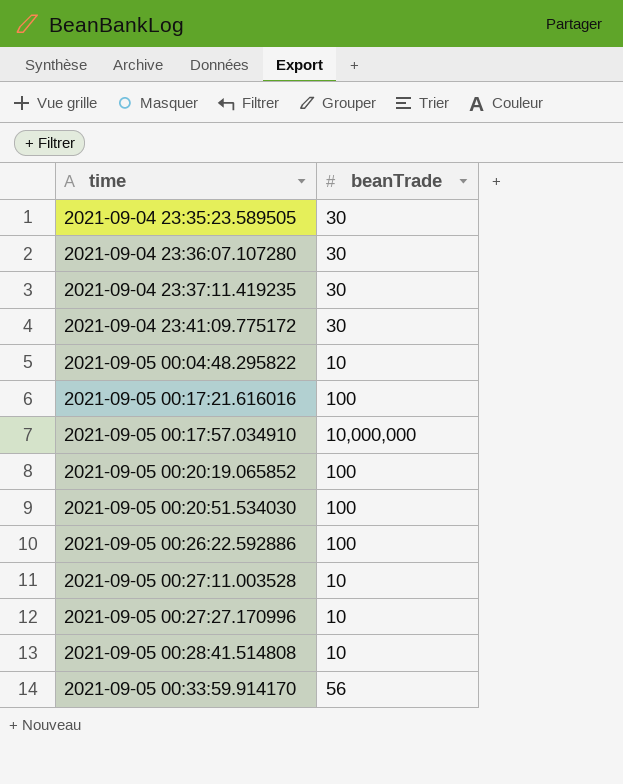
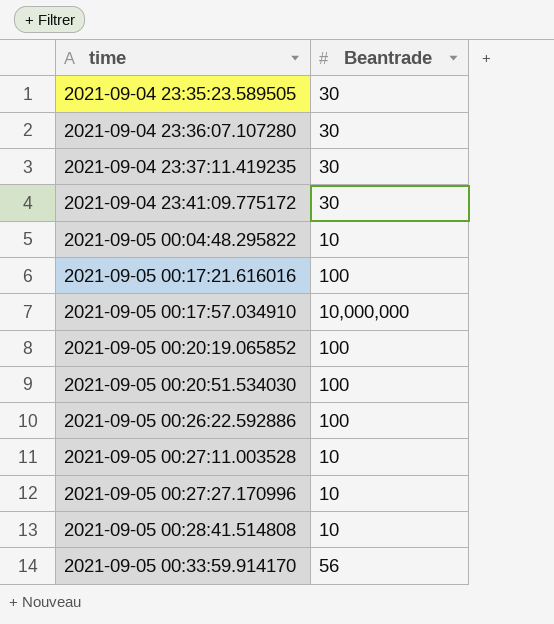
column name: beanTrade -> Beantrade

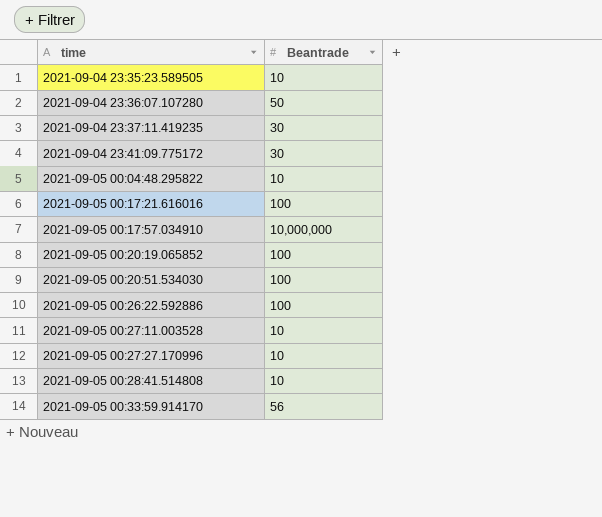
2021-09-04 23:35:23.589505 | Beantrade: 30 -> 10
2021-09-04 23:36:07.107280 | Beantrade: 30 -> 50

